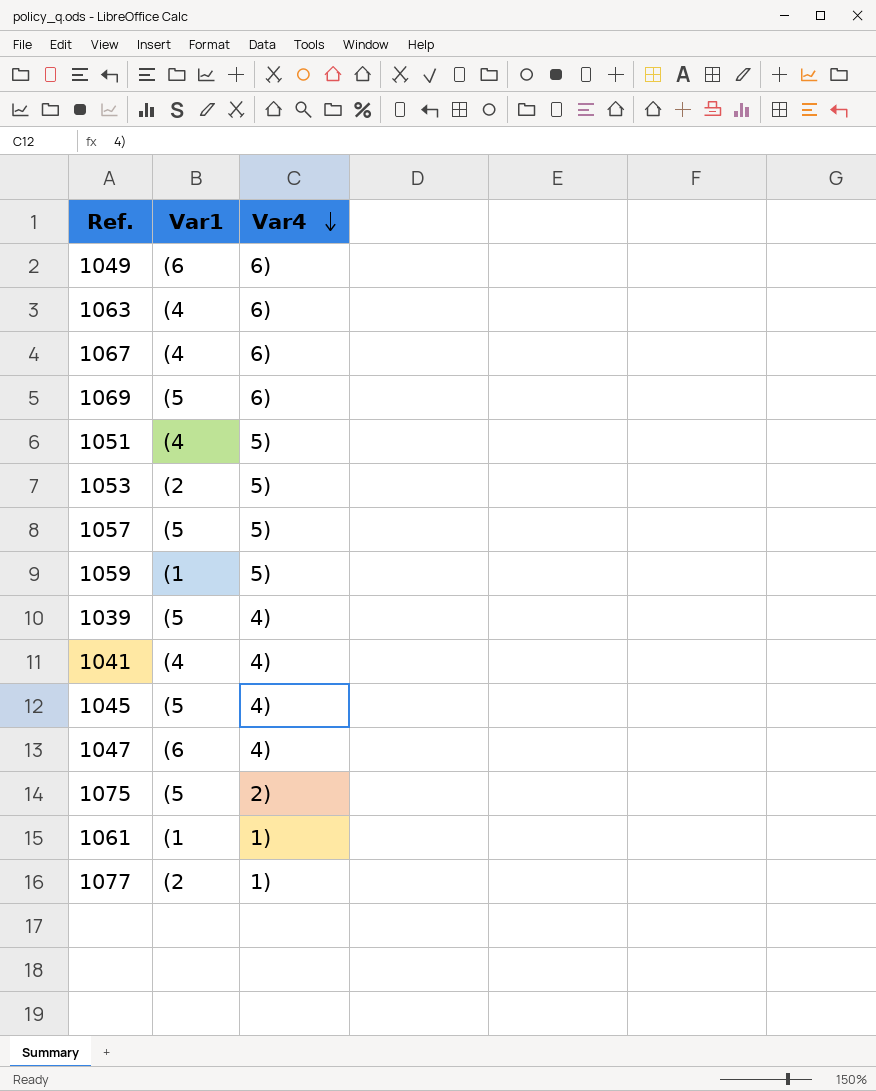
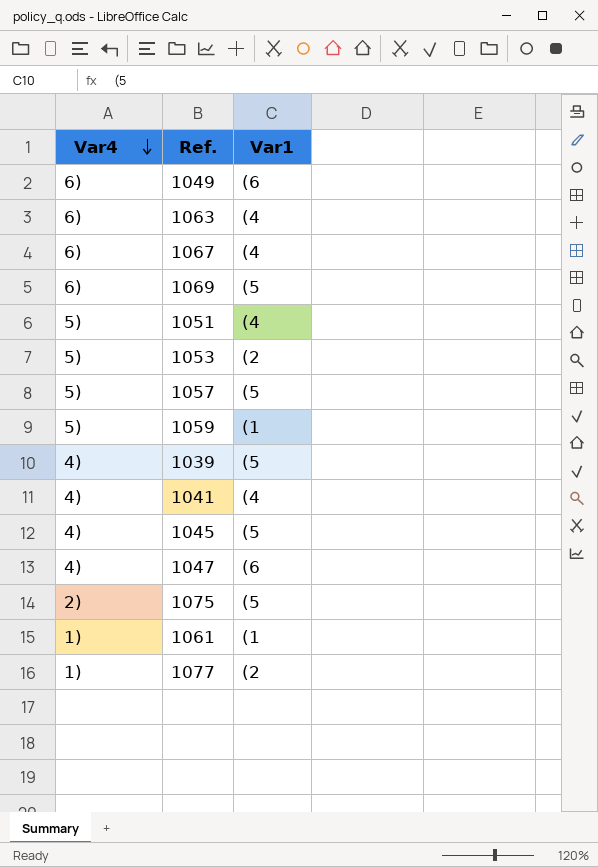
column Var4 | position: 3 -> 1

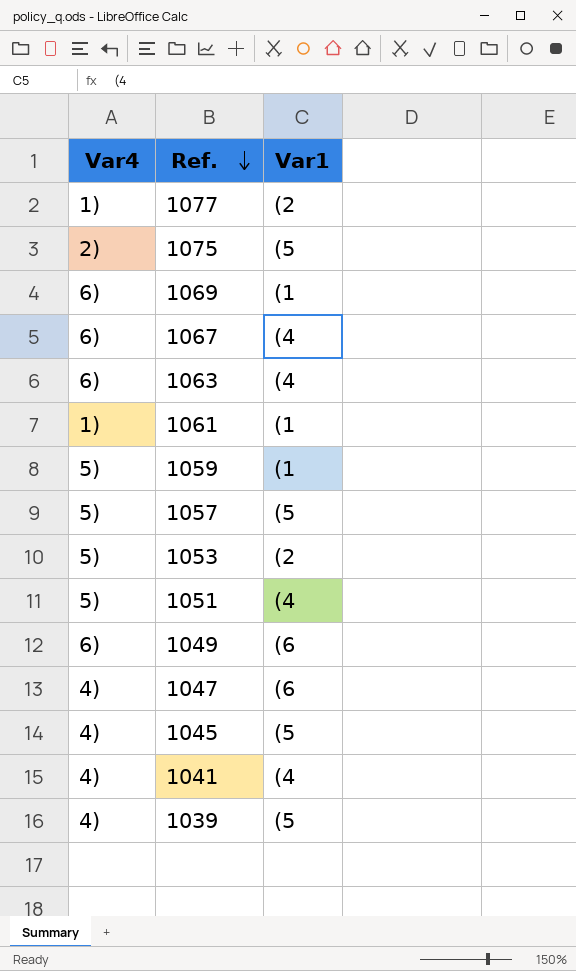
row order: Var4 descending -> Ref. descending
1069 | Var1: (5 -> (1

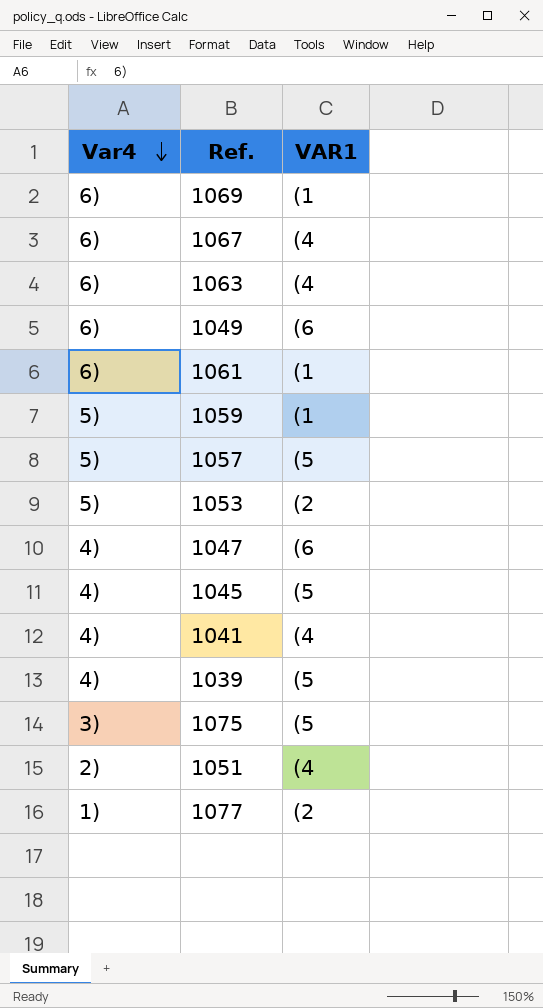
row order: Ref. descending -> Var4 descending
column name: Var1 -> VAR1
1061 | Var4: 1) -> 6)
1075 | Var4: 2) -> 3)
1051 | Var4: 5) -> 2)

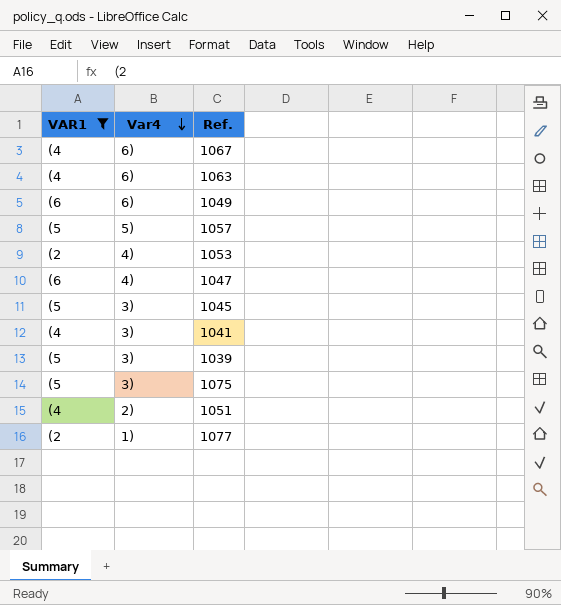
filter: none -> VAR1 != (1
column VAR1 | position: 3 -> 1
1053 | Var4: 5) -> 4)
1045 | Var4: 4) -> 3)
1041 | Var4: 4) -> 3)
1039 | Var4: 4) -> 3)

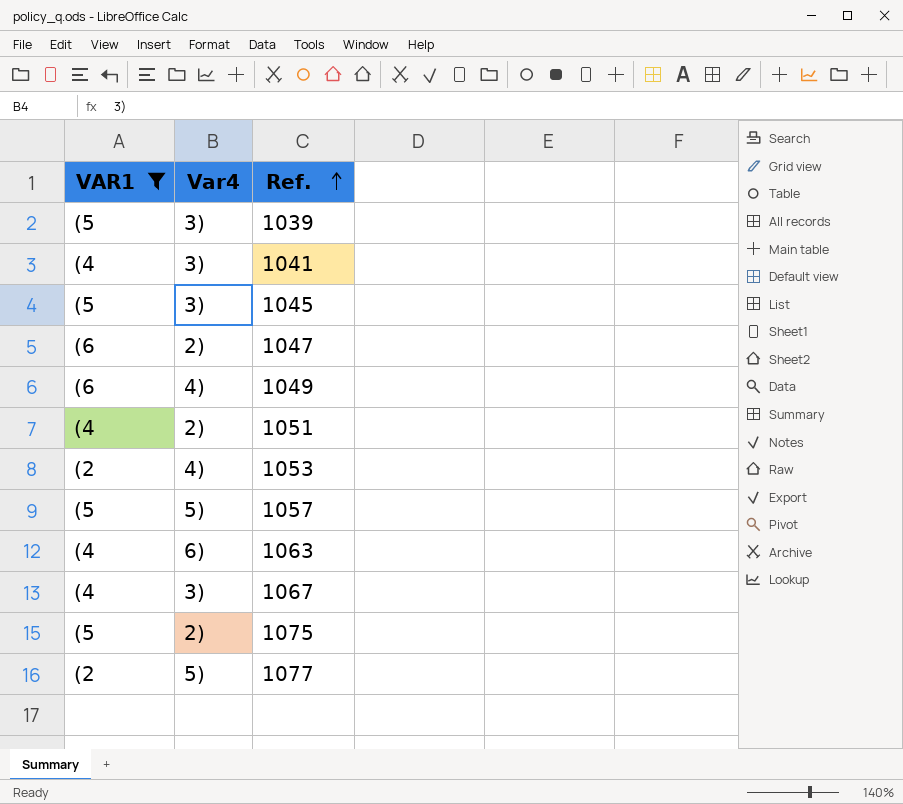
row order: Var4 descending -> Ref. ascending
1047 | Var4: 4) -> 2)
1049 | Var4: 6) -> 4)
1067 | Var4: 6) -> 3)
1075 | Var4: 3) -> 2)
1077 | Var4: 1) -> 5)

